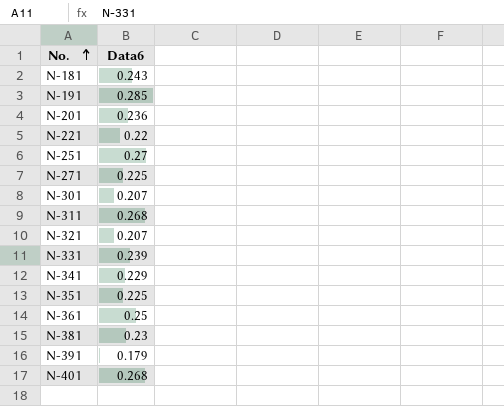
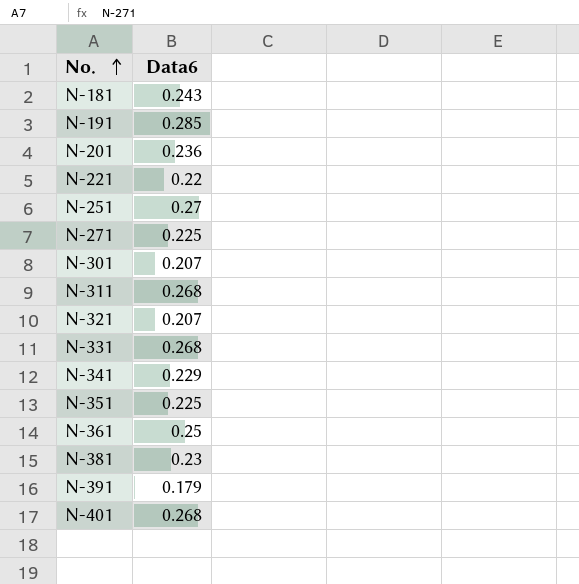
N-331 | Data6: 0.239 -> 0.268

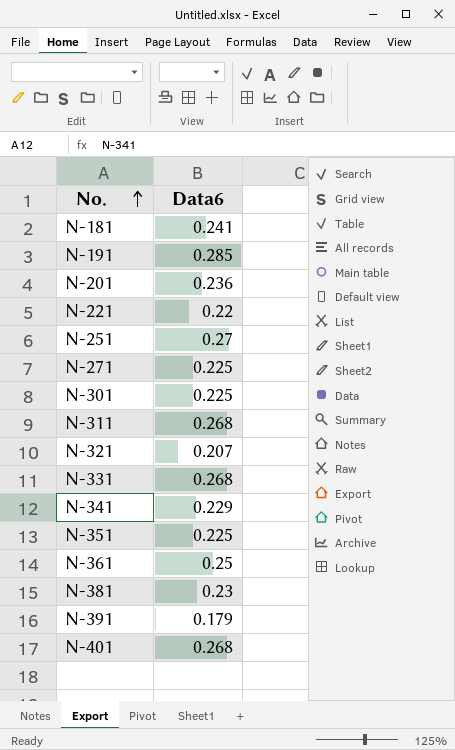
N-181 | Data6: 0.243 -> 0.241
N-301 | Data6: 0.207 -> 0.225

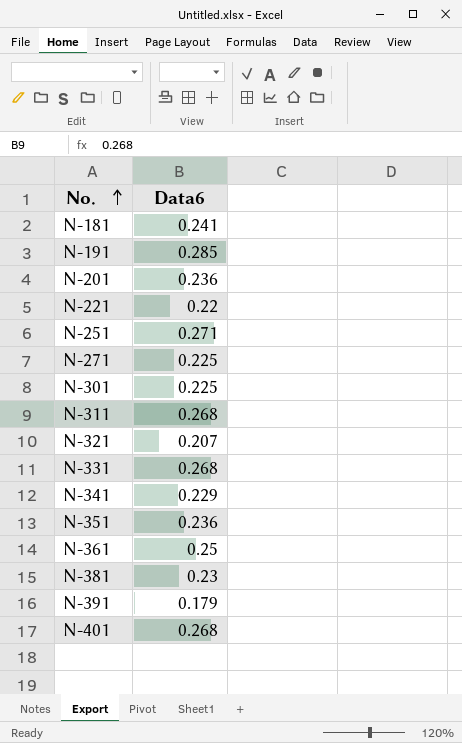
N-251 | Data6: 0.27 -> 0.271
N-351 | Data6: 0.225 -> 0.236

